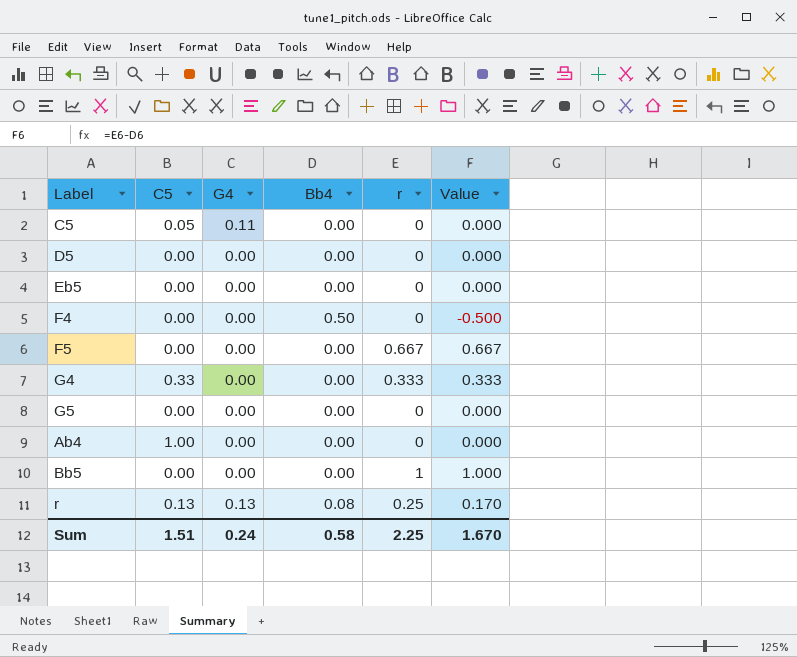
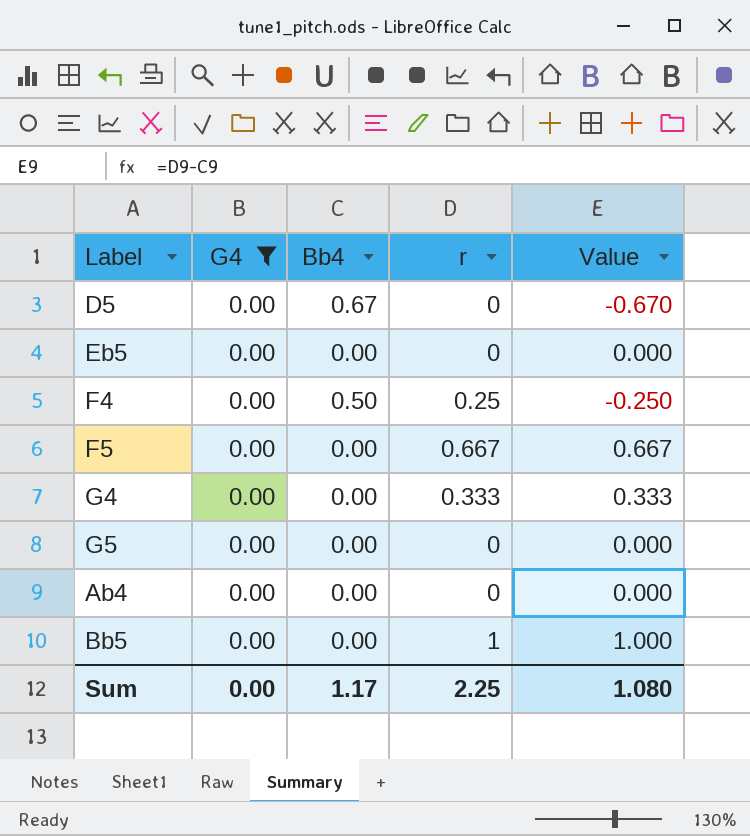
filter: none -> G4 = 0.00
column C5 | position: 2 -> none
D5 | Bb4: 0.00 -> 0.67
D5 | Value: 0.000 -> -0.670
F4 | r: 0 -> 0.25
F4 | Value: -0.500 -> -0.250
Sum | G4: 0.24 -> 0.00
Sum | Bb4: 0.58 -> 1.17
Sum | Value: 1.670 -> 1.080

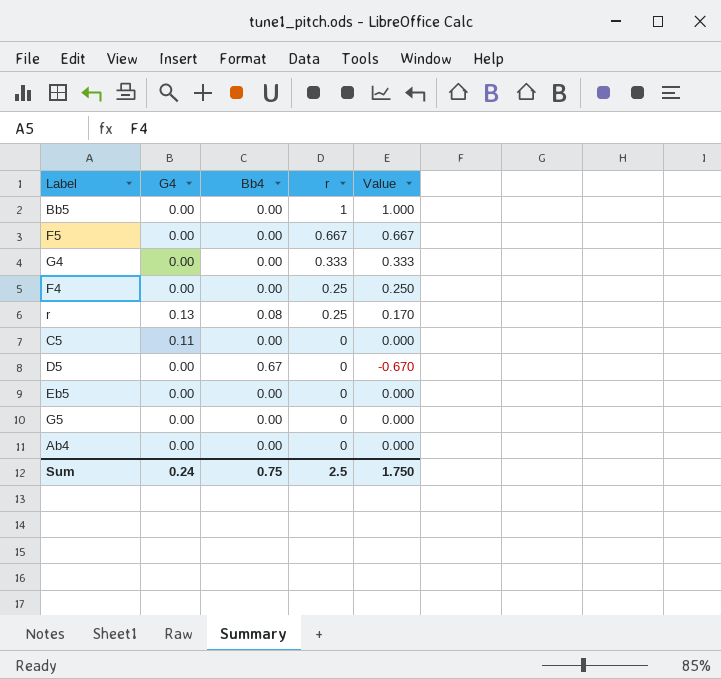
filter: G4 = 0.00 -> none
row order: none -> r descending
F4 | Bb4: 0.50 -> 0.00
F4 | Value: -0.250 -> 0.250
Sum | G4: 0.00 -> 0.24
Sum | Bb4: 1.17 -> 0.75
Sum | r: 2.25 -> 2.5
Sum | Value: 1.080 -> 1.750

